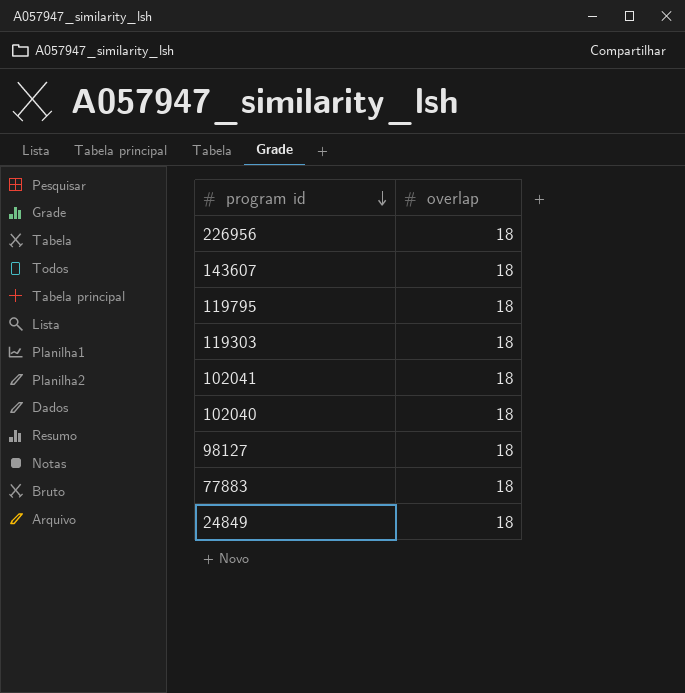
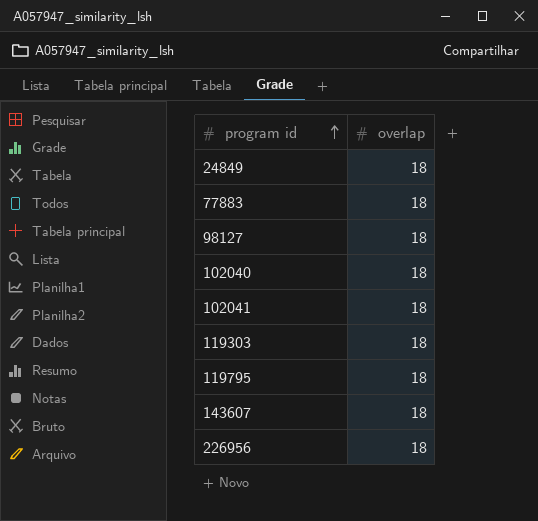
row order: program id descending -> program id ascending

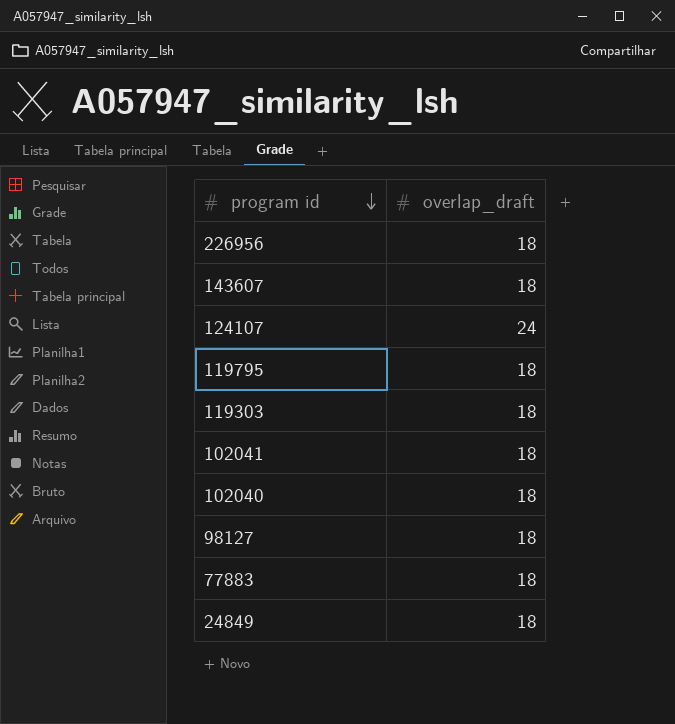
row order: program id ascending -> program id descending
column name: overlap -> overlap_draft
row 124107: none -> 24

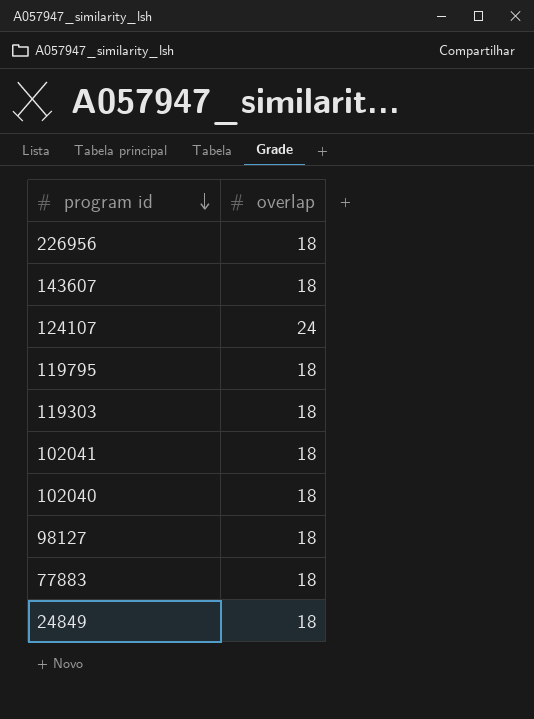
column name: overlap_draft -> overlap

